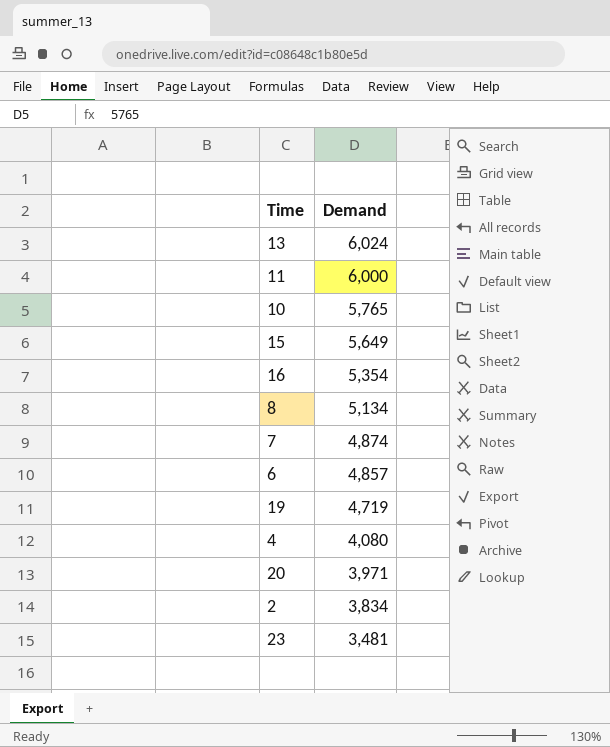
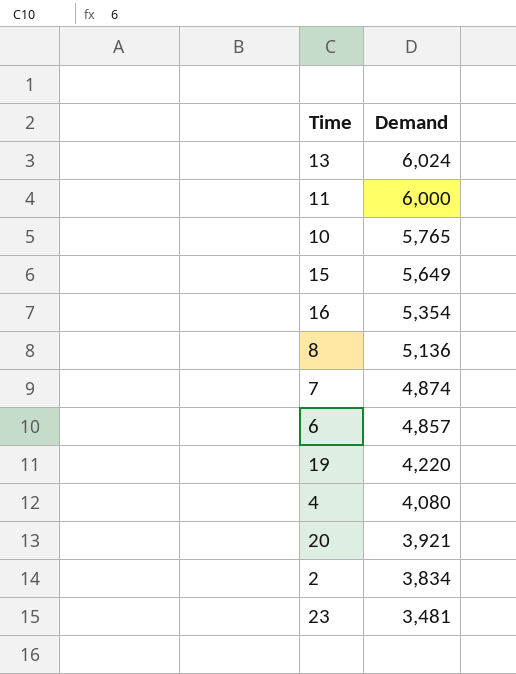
8 | Demand: 5,134 -> 5,136
19 | Demand: 4,719 -> 4,220
20 | Demand: 3,971 -> 3,921

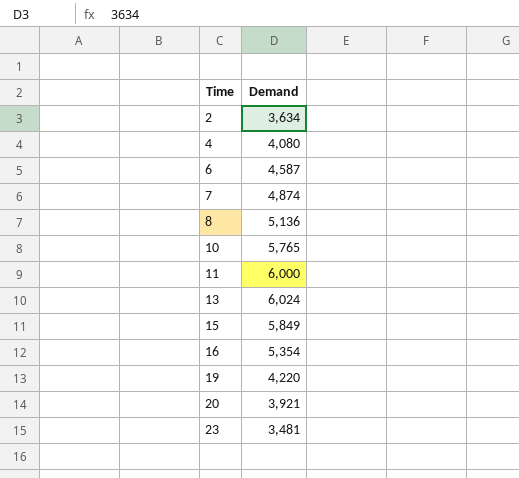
row order: Demand descending -> Time ascending
2 | Demand: 3,834 -> 3,634
6 | Demand: 4,857 -> 4,587
15 | Demand: 5,649 -> 5,849

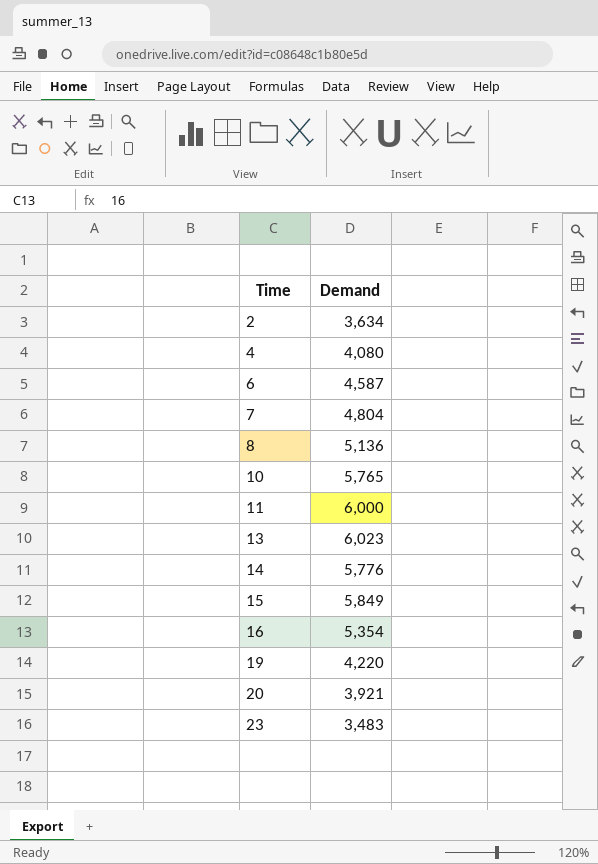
7 | Demand: 4,874 -> 4,804
13 | Demand: 6,024 -> 6,023
row 14: none -> 5,776
23 | Demand: 3,481 -> 3,483

